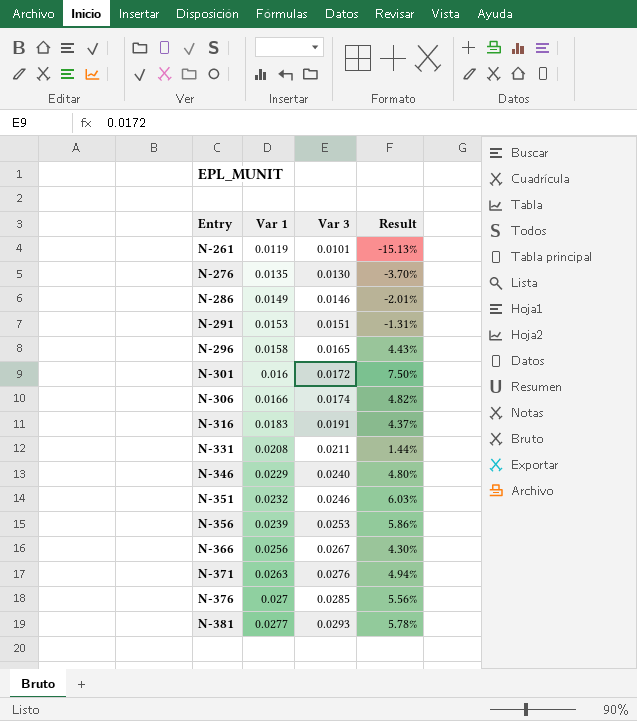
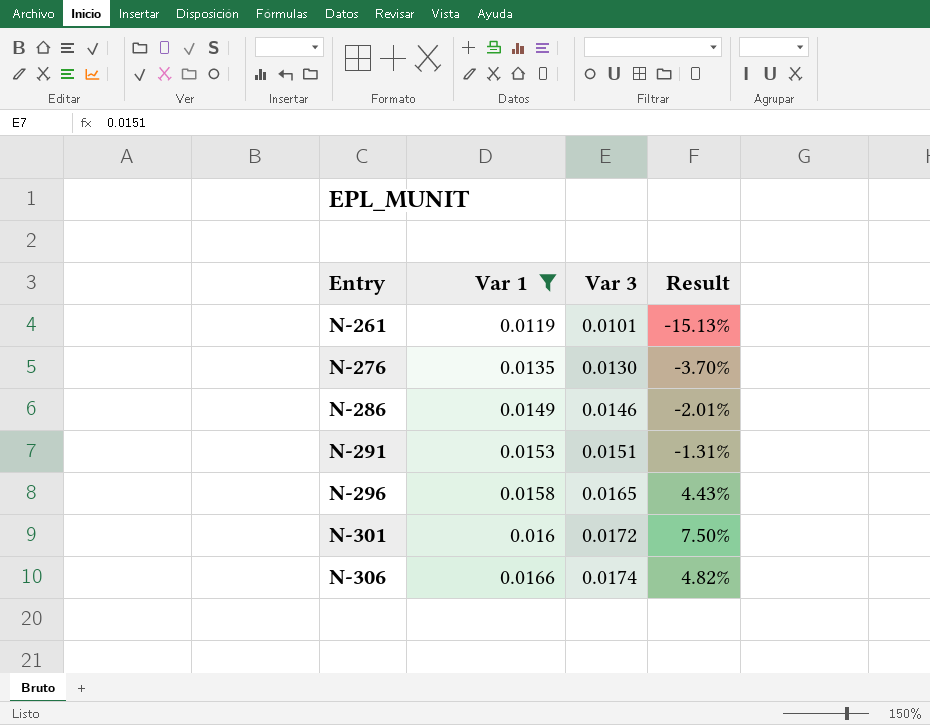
filter: none -> Var 1 <= 0.0166

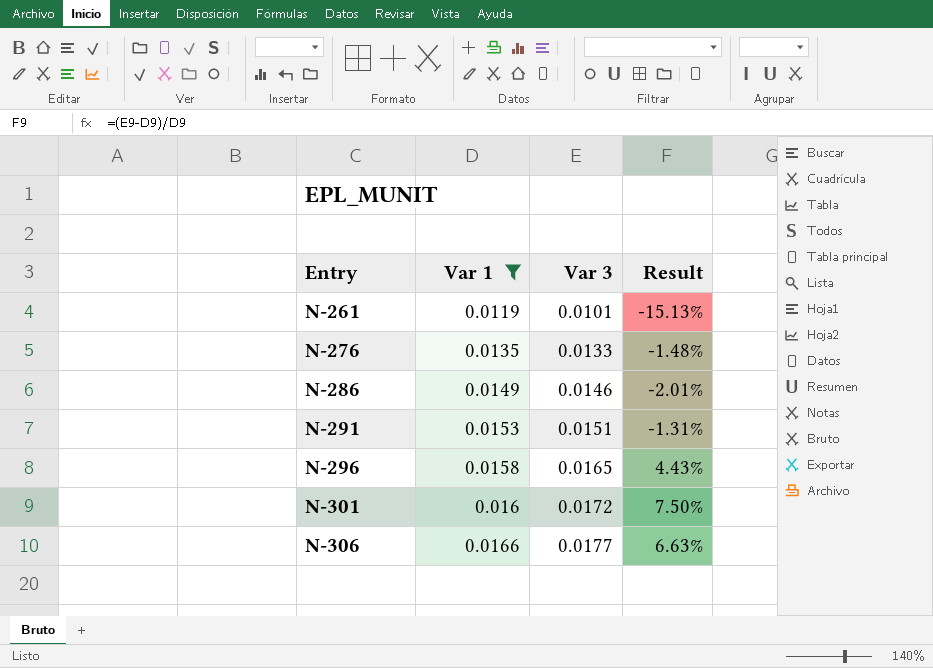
N-276 | Var 3: 0.0130 -> 0.0133
N-276 | Result: -3.70% -> -1.48%
N-306 | Var 3: 0.0174 -> 0.0177
N-306 | Result: 4.82% -> 6.63%

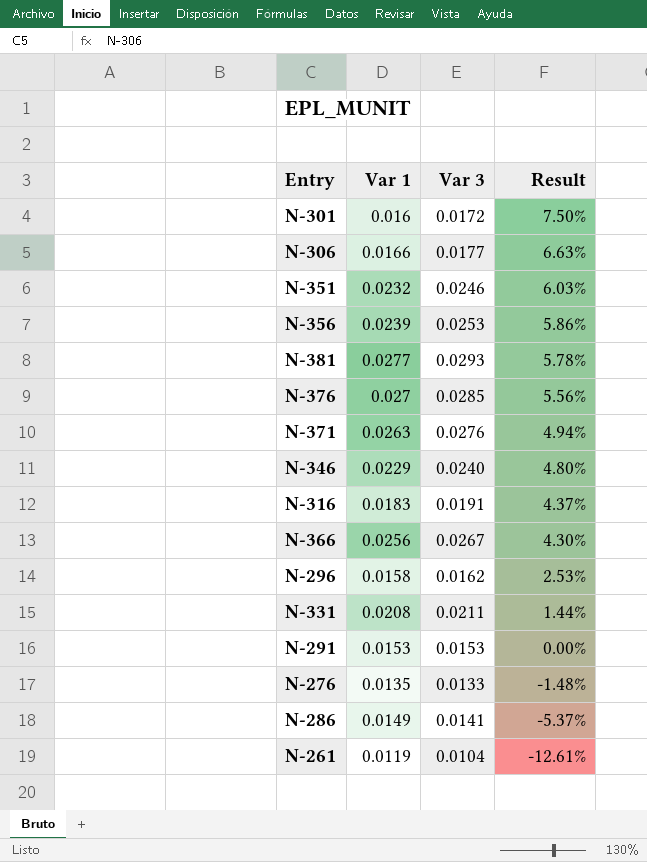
filter: Var 1 <= 0.0166 -> none
row order: Entry ascending -> Result descending
N-296 | Var 3: 0.0165 -> 0.0162
N-296 | Result: 4.43% -> 2.53%
N-291 | Var 3: 0.0151 -> 0.0153
N-291 | Result: -1.31% -> 0.00%
N-286 | Var 3: 0.0146 -> 0.0141
N-286 | Result: -2.01% -> -5.37%
N-261 | Var 3: 0.0101 -> 0.0104
N-261 | Result: -15.13% -> -12.61%

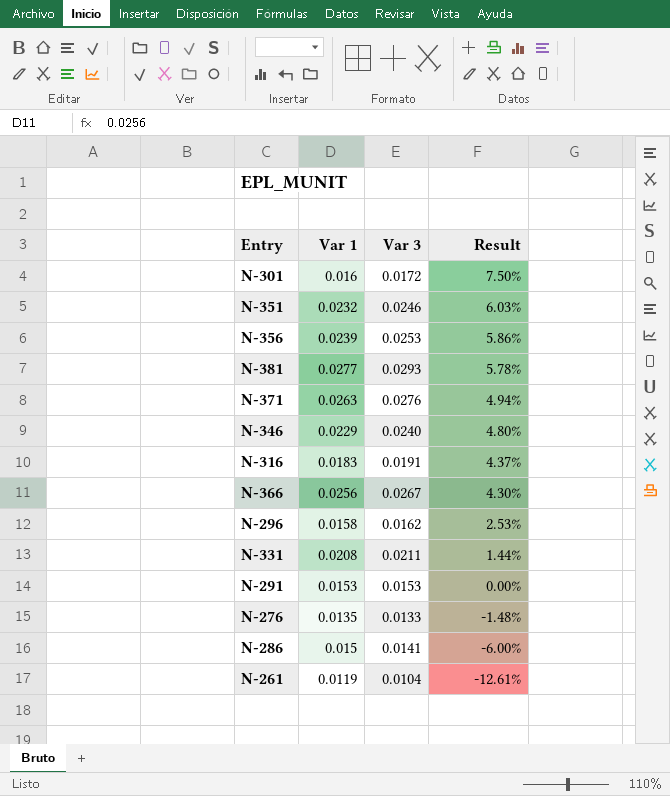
row N-306: 0.0166 | 0.0177 | 6.63% -> none
row N-376: 0.027 | 0.0285 | 5.56% -> none
N-286 | Var 1: 0.0149 -> 0.015
N-286 | Result: -5.37% -> -6.00%

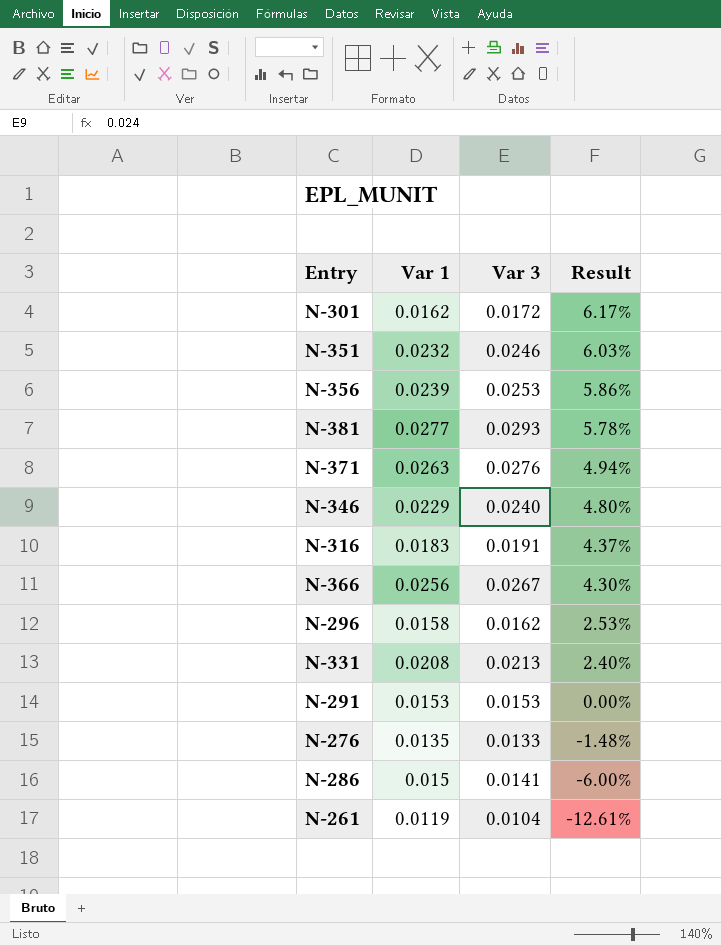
N-301 | Var 1: 0.016 -> 0.0162
N-301 | Result: 7.50% -> 6.17%
N-331 | Var 3: 0.0211 -> 0.0213
N-331 | Result: 1.44% -> 2.40%

